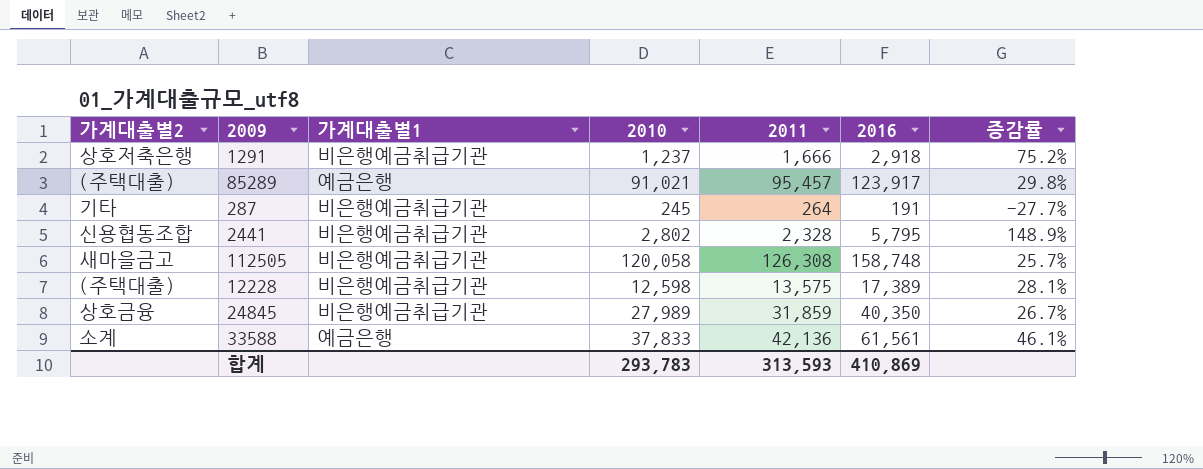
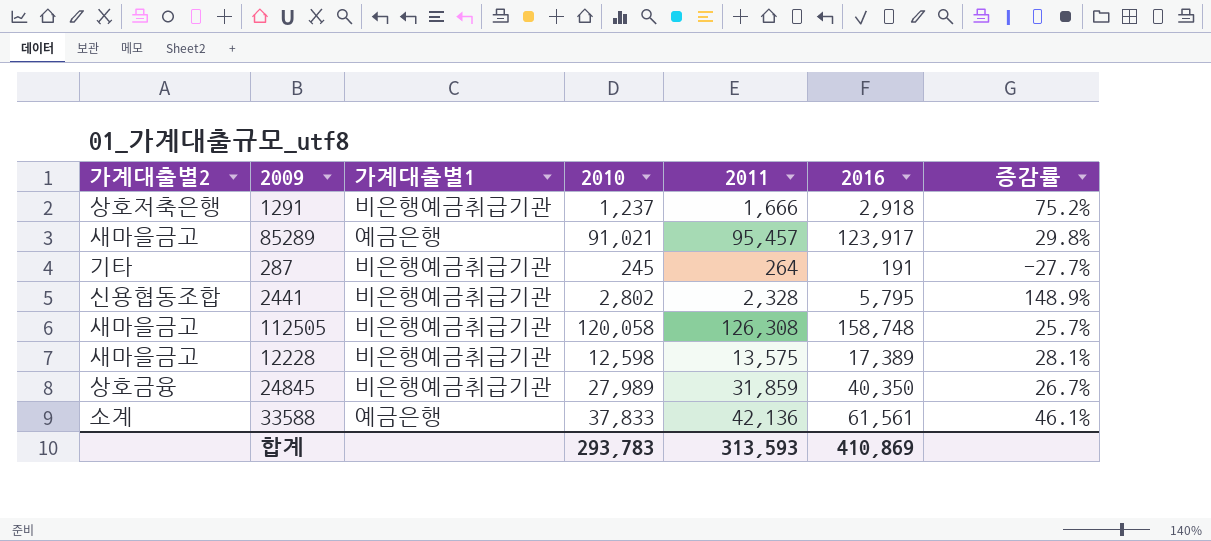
85289 | 가계대출별2: (주택대출) -> 새마을금고
12228 | 가계대출별2: (주택대출) -> 새마을금고

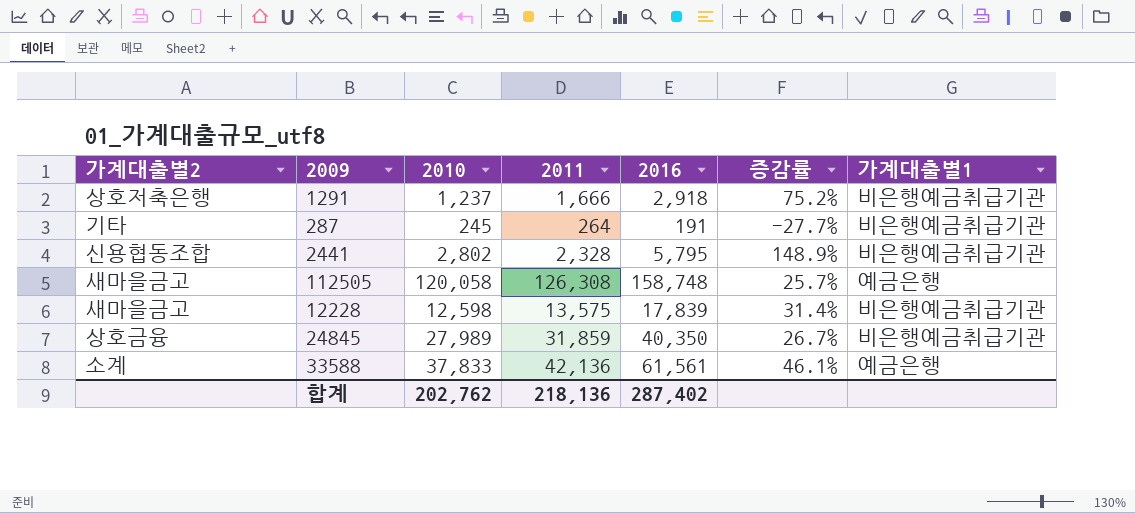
column 가계대출별1 | position: 3 -> 7
row 85289: 새마을금고 | 예금은행 | 91,021 | 95,457 | 123,917 | 29.8% -> none
112505 | 가계대출별1: 비은행예금취급기관 -> 예금은행
12228 | 2016: 17,389 -> 17,839
12228 | 증감률: 28.1% -> 31.4%
합계 | 2010: 293,783 -> 202,762
합계 | 2011: 313,593 -> 218,136
합계 | 2016: 410,869 -> 287,402

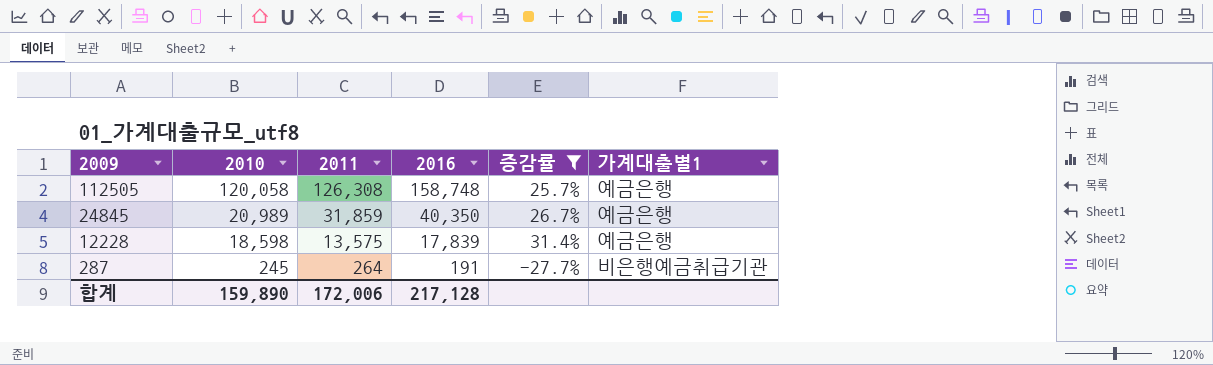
filter: none -> 증감률 <= 31.4%
row order: none -> 2009 descending
column 가계대출별2 | position: 1 -> none
24845 | 2010: 27,989 -> 20,989
24845 | 가계대출별1: 비은행예금취급기관 -> 예금은행
12228 | 2010: 12,598 -> 18,598
12228 | 가계대출별1: 비은행예금취급기관 -> 예금은행
합계 | 2010: 202,762 -> 159,890
합계 | 2011: 218,136 -> 172,006
합계 | 2016: 287,402 -> 217,128

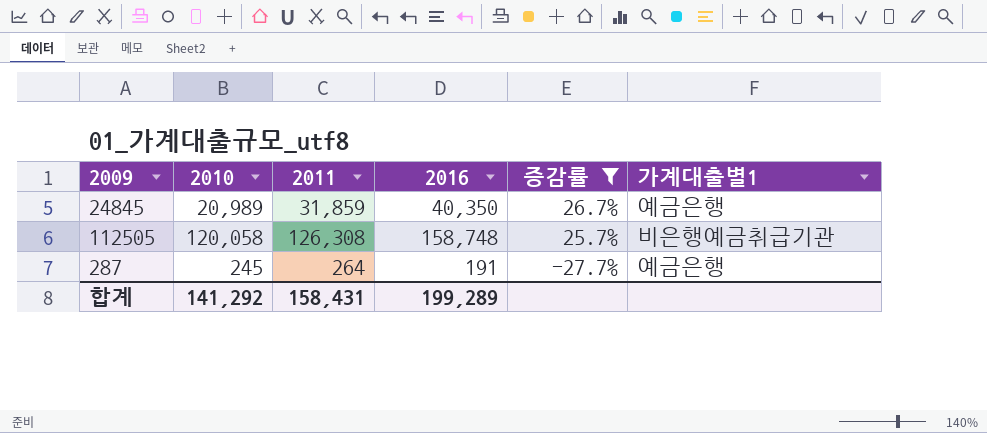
row order: 2009 descending -> 증감률 descending
row 12228: 18,598 | 13,575 | 17,839 | 31.4% | 예금은행 -> none
112505 | 가계대출별1: 예금은행 -> 비은행예금취급기관
287 | 가계대출별1: 비은행예금취급기관 -> 예금은행
합계 | 2010: 159,890 -> 141,292
합계 | 2011: 172,006 -> 158,431
합계 | 2016: 217,128 -> 199,289

